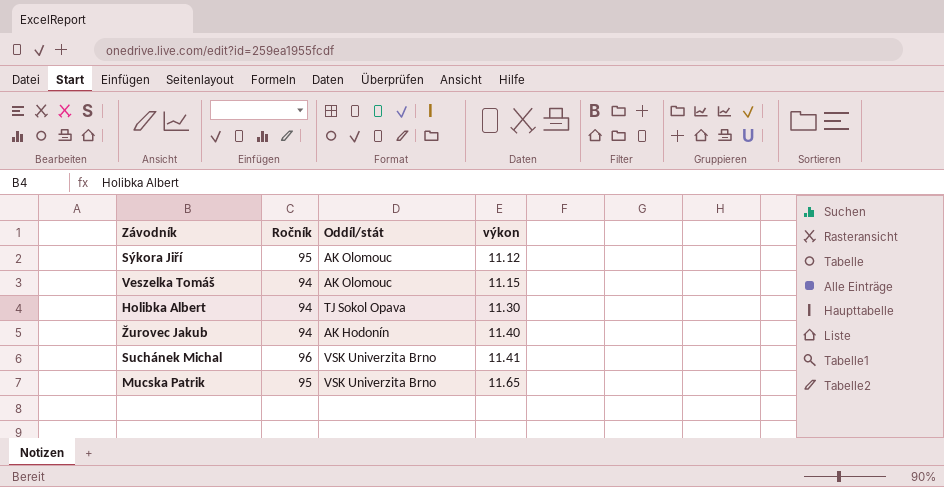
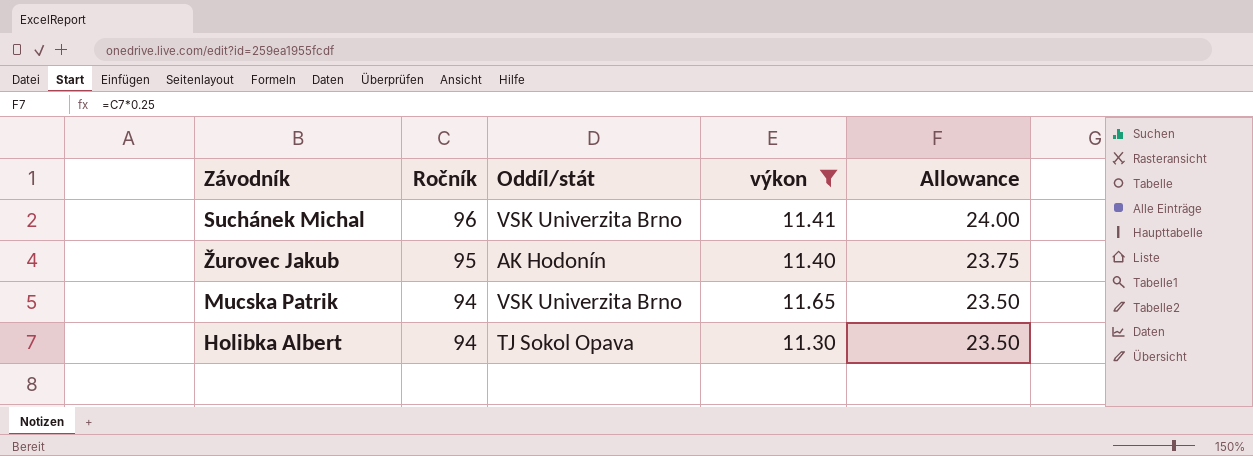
filter: none -> výkon >= 11.30
row order: výkon ascending -> Ročník descending
column Allowance | formula: none -> [Ročník] * 0.25
Žurovec Jakub | Ročník: 94 -> 95
Mucska Patrik | Ročník: 95 -> 94

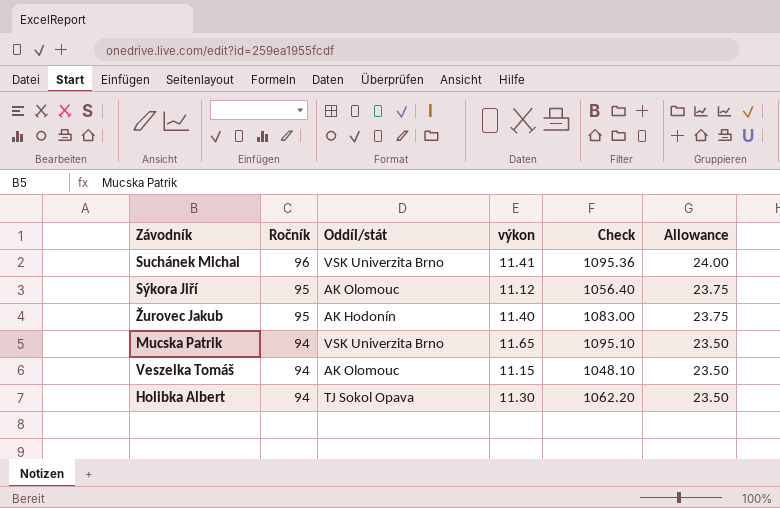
filter: výkon >= 11.30 -> none
column Check | formula: none -> [Ročník] * [výkon]

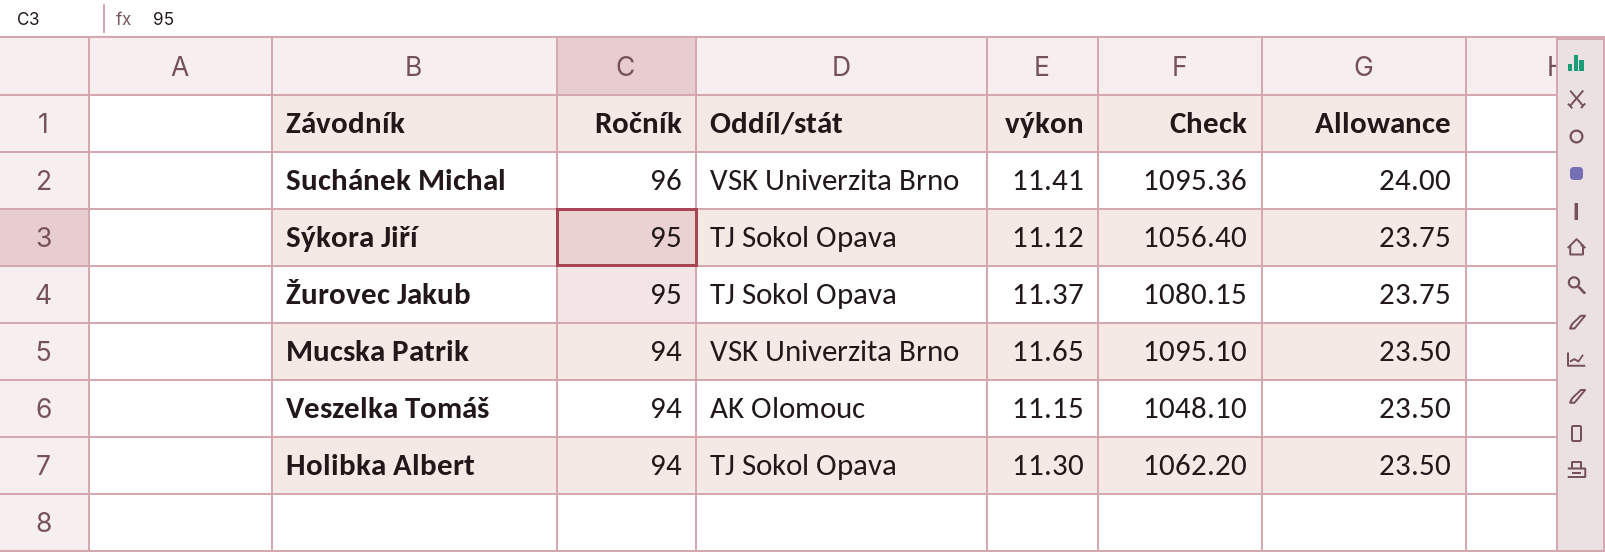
Sýkora Jiří | Oddíl/stát: AK Olomouc -> TJ Sokol Opava
Žurovec Jakub | Oddíl/stát: AK Hodonín -> TJ Sokol Opava
Žurovec Jakub | výkon: 11.40 -> 11.37
Žurovec Jakub | Check: 1083.00 -> 1080.15

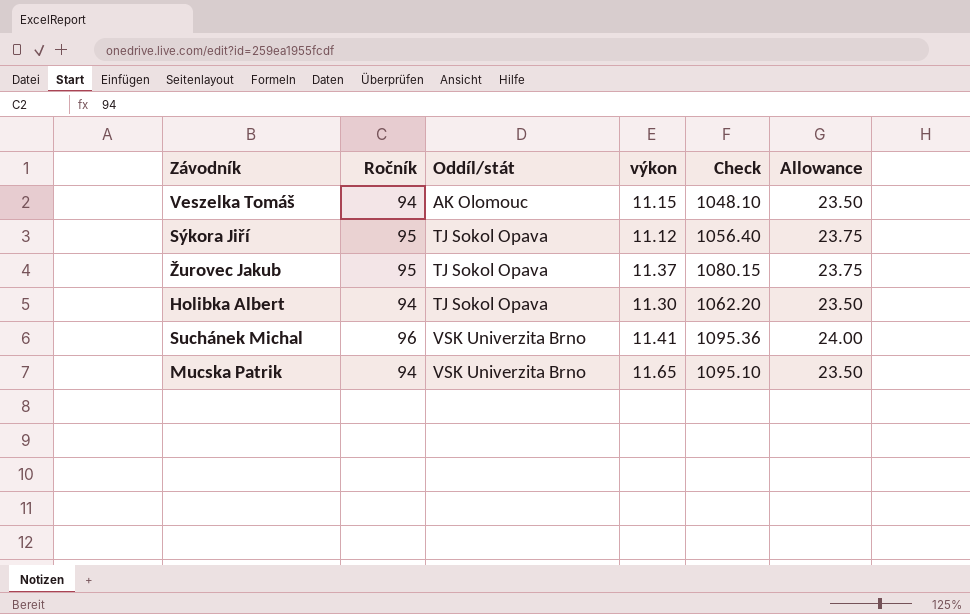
row order: Ročník descending -> Oddíl/stát ascending

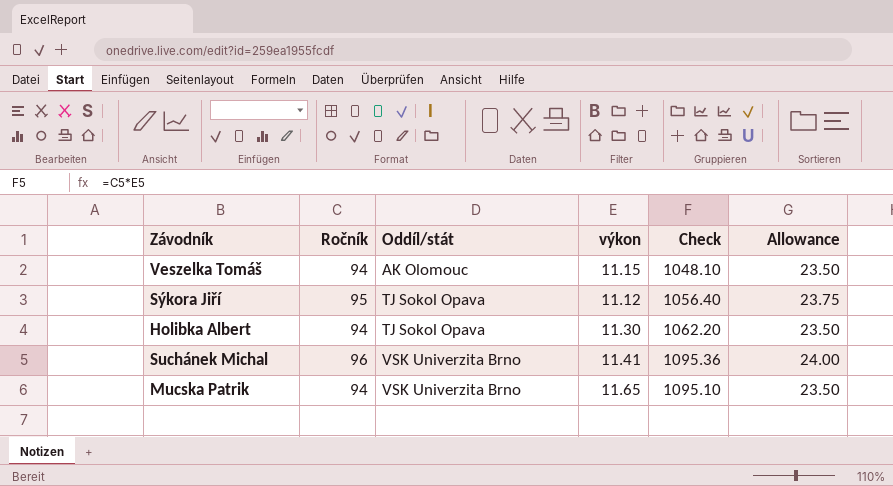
row Žurovec Jakub: 95 | TJ Sokol Opava | 11.37 | 1080.15 | 23.75 -> none

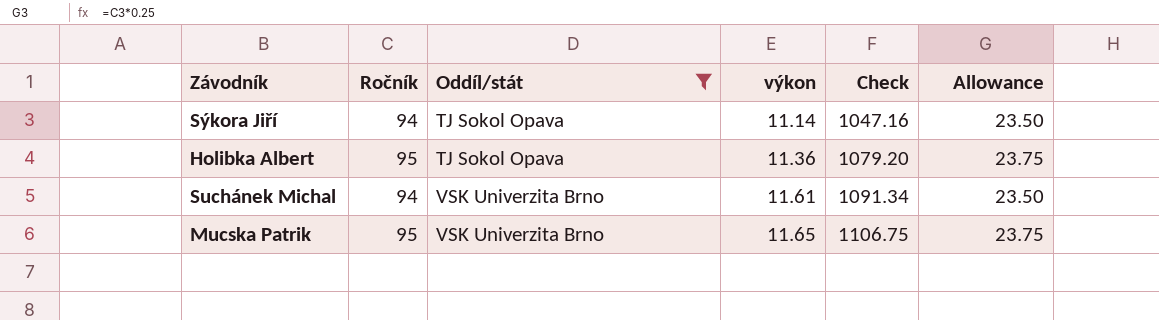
filter: none -> Oddíl/stát != AK Olomouc
Sýkora Jiří | Ročník: 95 -> 94
Sýkora Jiří | výkon: 11.12 -> 11.14
Sýkora Jiří | Check: 1056.40 -> 1047.16
Sýkora Jiří | Allowance: 23.75 -> 23.50
Holibka Albert | Ročník: 94 -> 95
Holibka Albert | výkon: 11.30 -> 11.36
Holibka Albert | Check: 1062.20 -> 1079.20
Holibka Albert | Allowance: 23.50 -> 23.75
Suchánek Michal | Ročník: 96 -> 94
Suchánek Michal | výkon: 11.41 -> 11.61
Suchánek Michal | Check: 1095.36 -> 1091.34
Suchánek Michal | Allowance: 24.00 -> 23.50
Mucska Patrik | Ročník: 94 -> 95
Mucska Patrik | Check: 1095.10 -> 1106.75
Mucska Patrik | Allowance: 23.50 -> 23.75

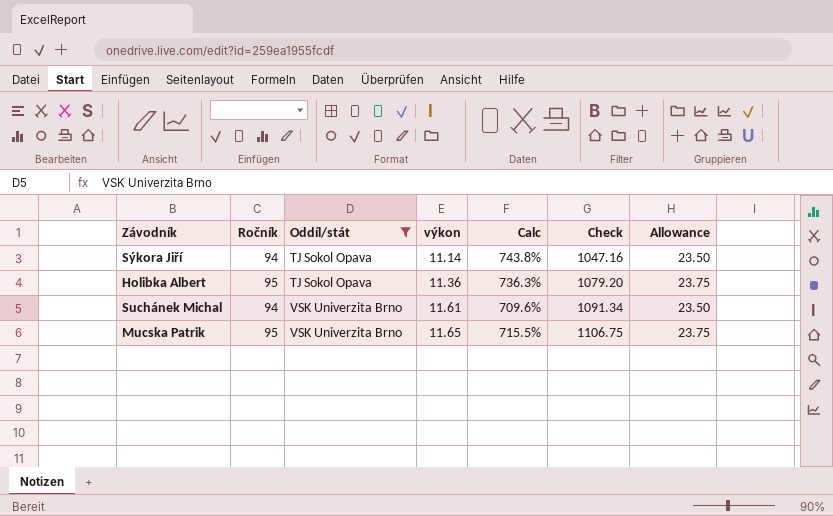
column Calc | formula: none -> ([Ročník] - [výkon]) / [výkon]

